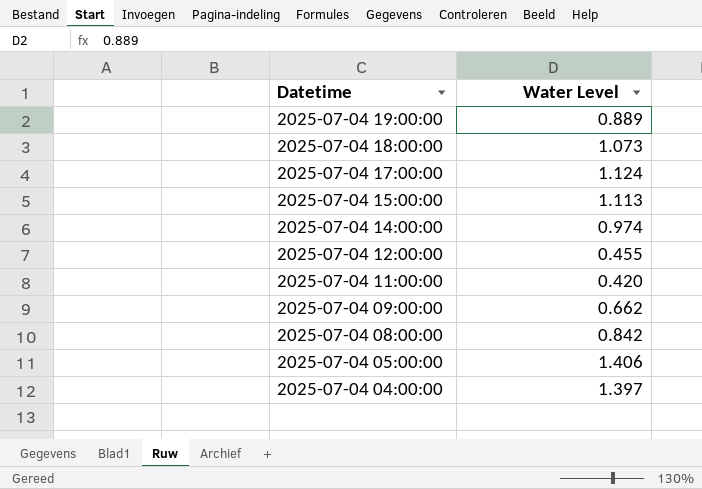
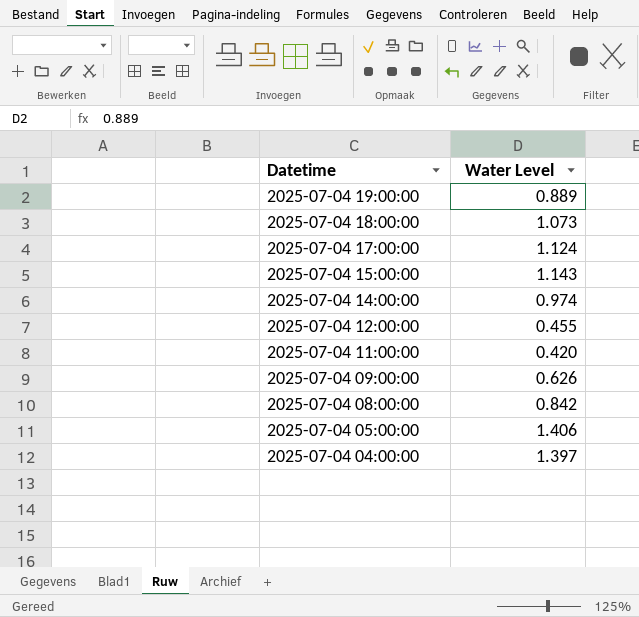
2025-07-04 15:00:00 | Water Level: 1.113 -> 1.143
2025-07-04 09:00:00 | Water Level: 0.662 -> 0.626

